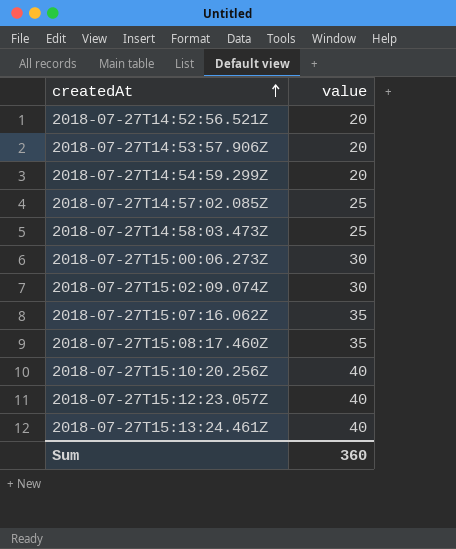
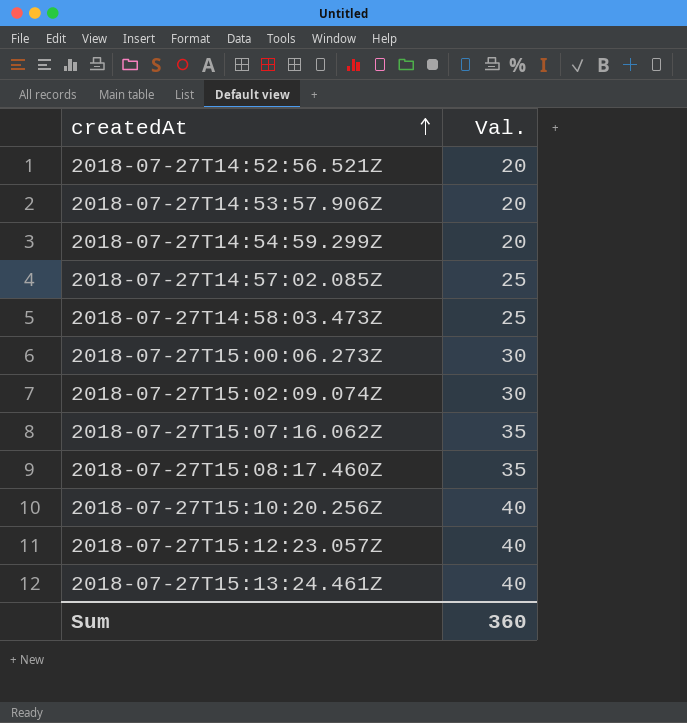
column name: value -> Val.

